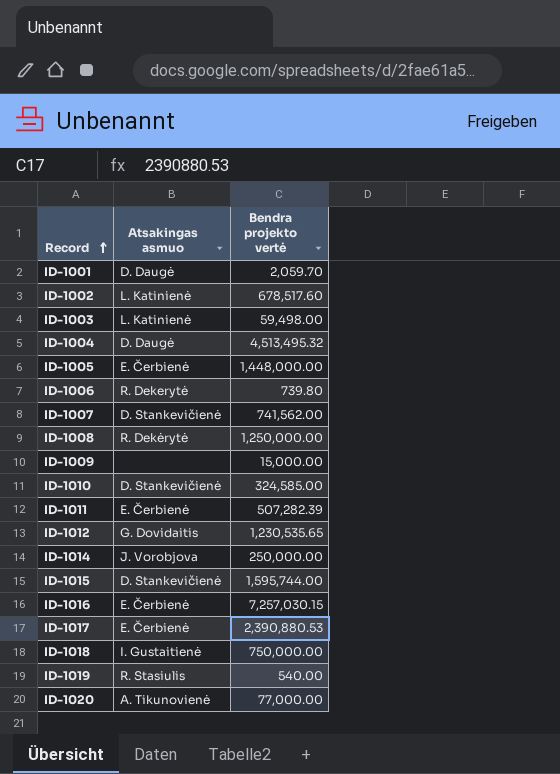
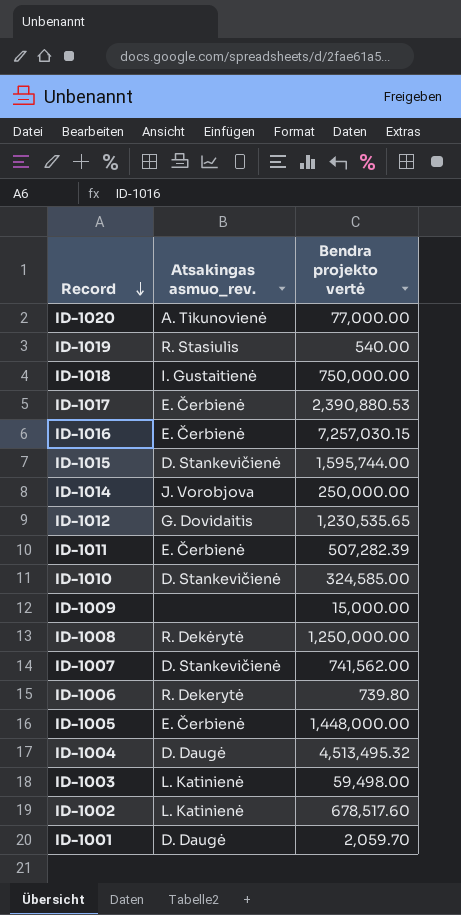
row order: Record ascending -> Record descending
column name: Atsakingas asmuo -> Atsakingas asmuo_rev.

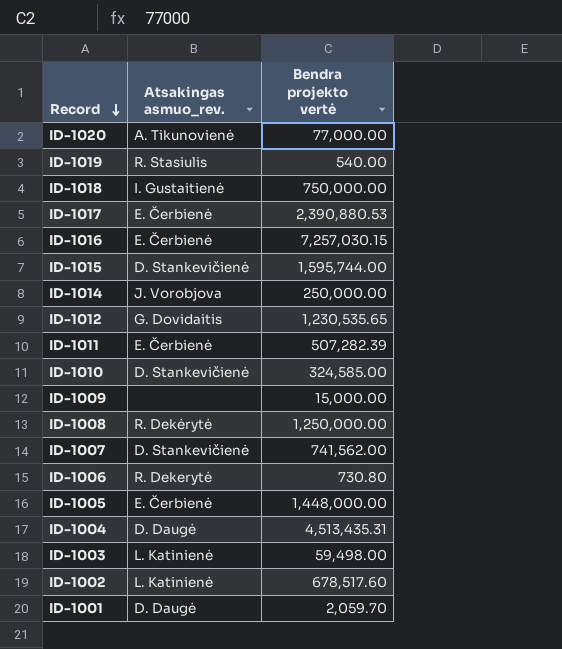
ID-1006 | Bendra projekto vertė: 739.80 -> 730.80
ID-1004 | Bendra projekto vertė: 4,513,495.32 -> 4,513,435.31

